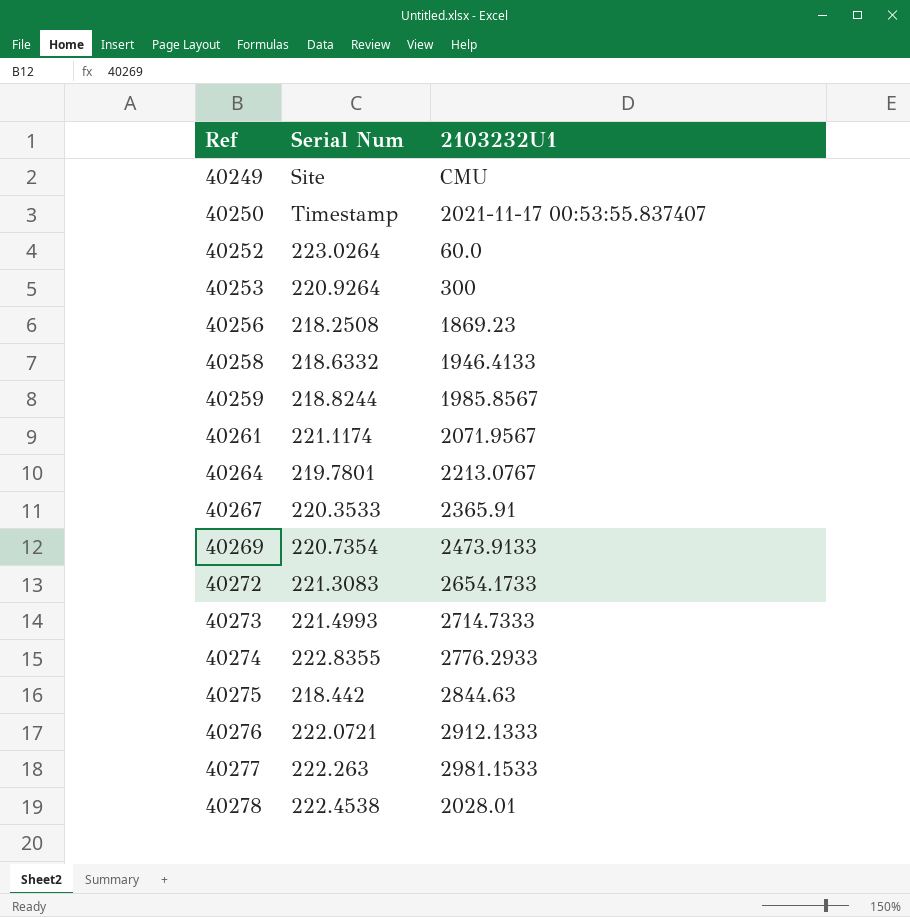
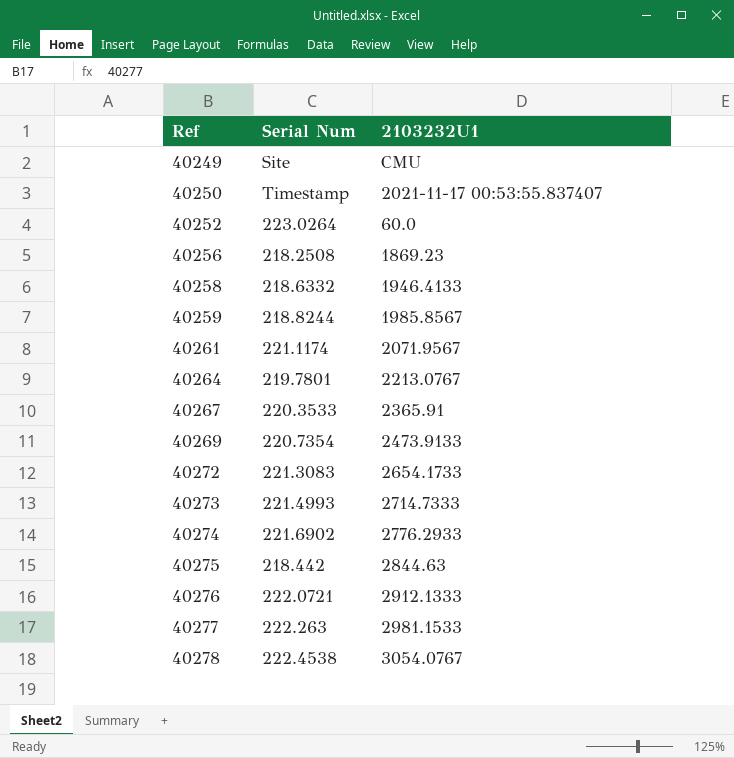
row 40253: 220.9264 | 300 -> none
40274 | Serial Num: 222.8355 -> 221.6902
40278 | 2103232U1: 2028.01 -> 3054.0767

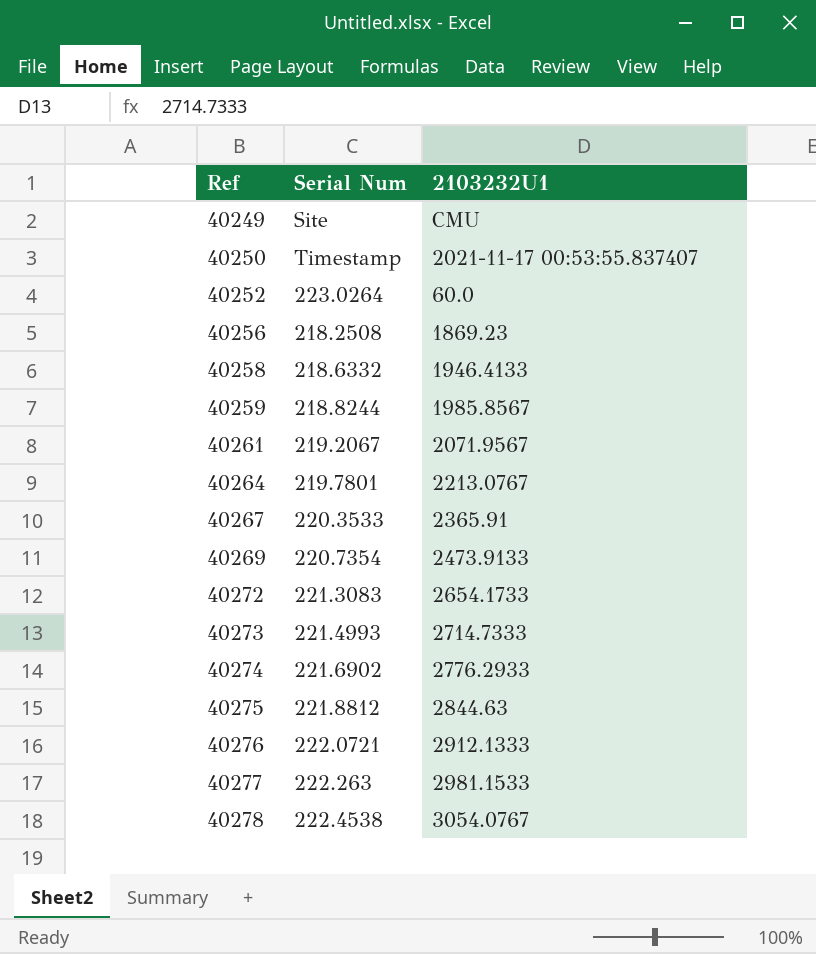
40261 | Serial Num: 221.1174 -> 219.2067
40275 | Serial Num: 218.442 -> 221.8812

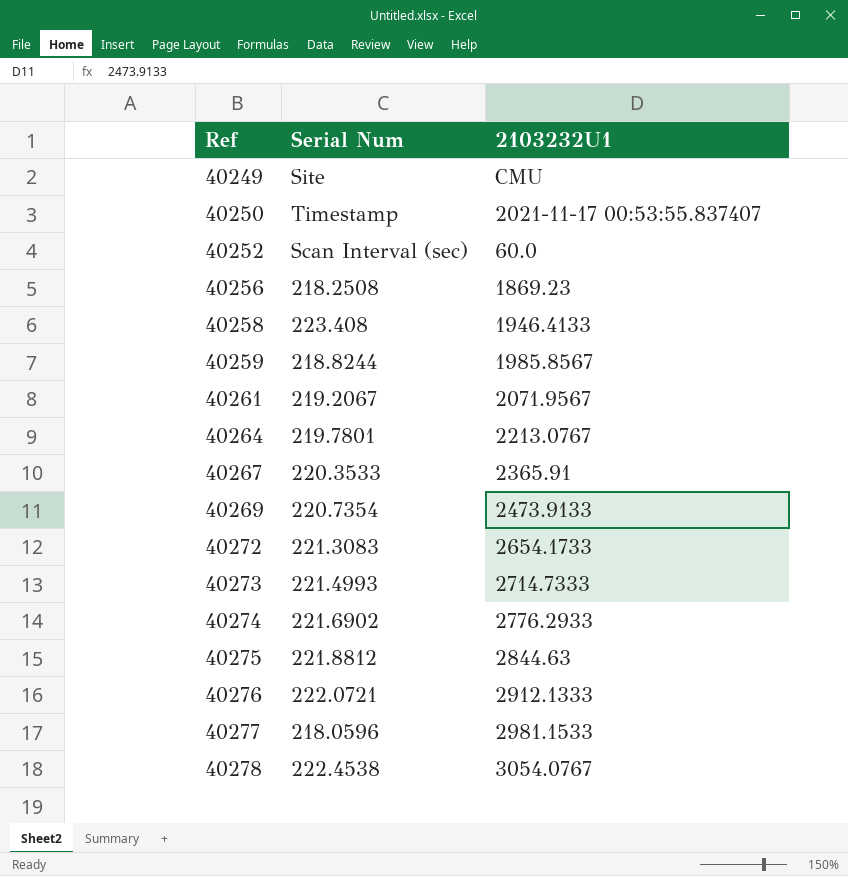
40252 | Serial Num: 223.0264 -> Scan Interval (sec)
40258 | Serial Num: 218.6332 -> 223.408
40277 | Serial Num: 222.263 -> 218.0596

